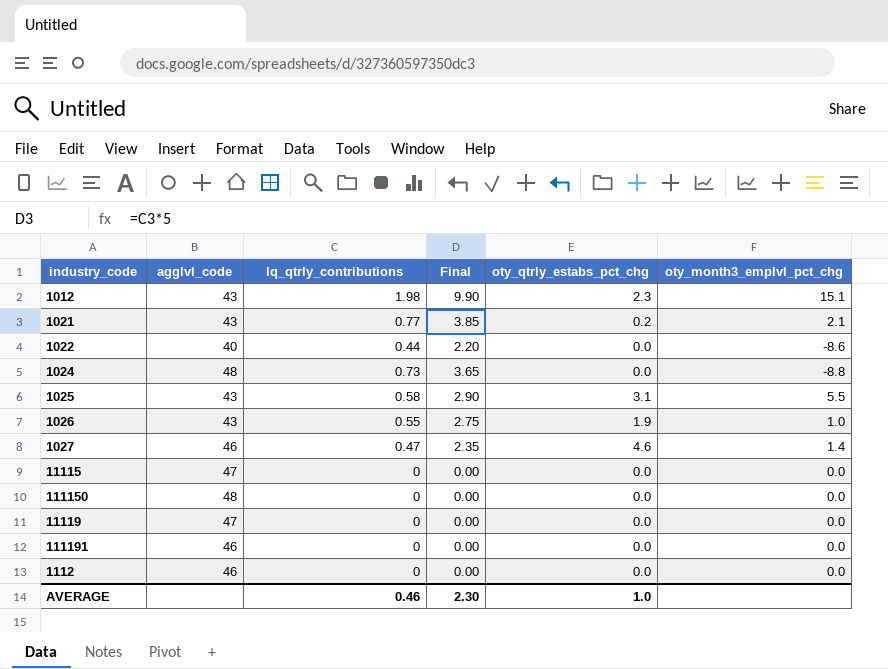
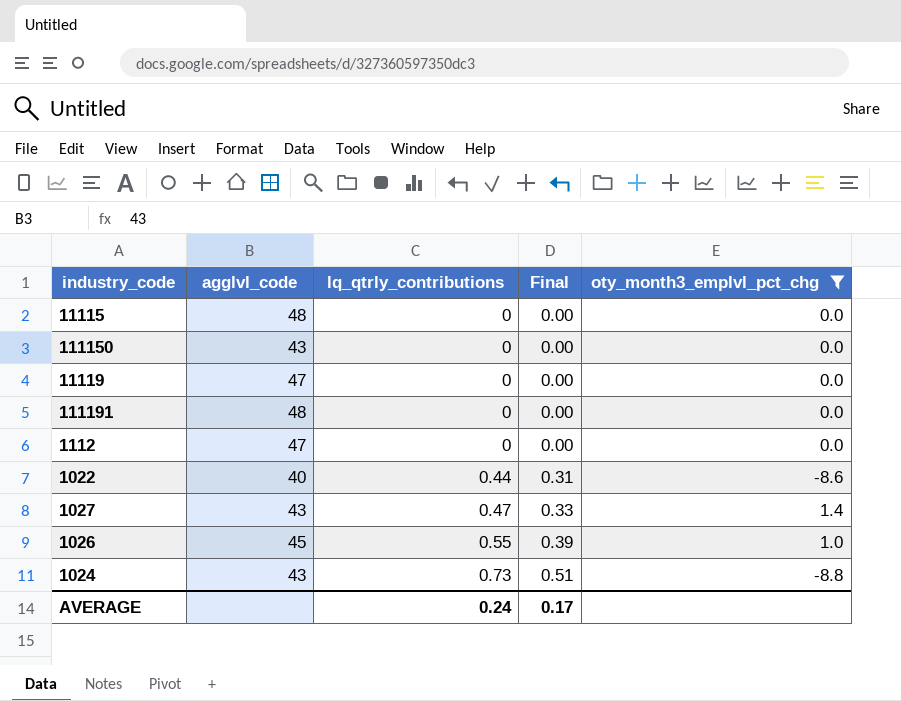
filter: none -> oty_month3_emplvl_pct_chg <= 1.4
row order: none -> lq_qtrly_contributions ascending
column oty_qtrly_estabs_pct_chg | position: 5 -> none
column Final | formula: [lq_qtrly_contributions] * 5 -> [lq_qtrly_contributions] * 0.7
11115 | agglvl_code: 47 -> 48
111150 | agglvl_code: 48 -> 43
111191 | agglvl_code: 46 -> 48
1112 | agglvl_code: 46 -> 47
1027 | agglvl_code: 46 -> 43
1026 | agglvl_code: 43 -> 45
1024 | agglvl_code: 48 -> 43
AVERAGE | lq_qtrly_contributions: 0.46 -> 0.24
AVERAGE | Final: 2.30 -> 0.17

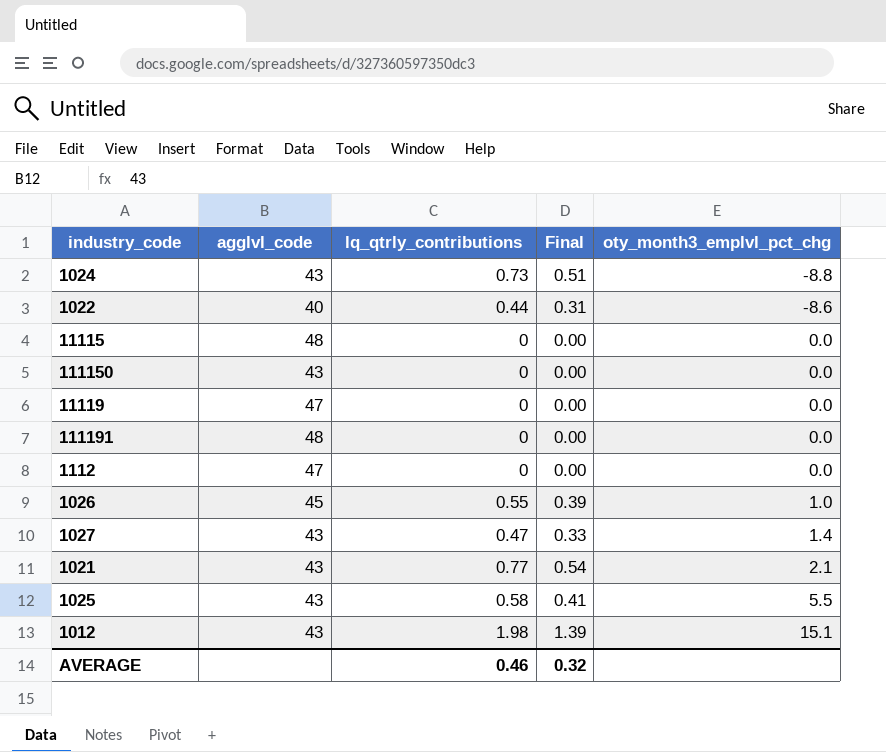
filter: oty_month3_emplvl_pct_chg <= 1.4 -> none
row order: lq_qtrly_contributions ascending -> oty_month3_emplvl_pct_chg ascending
AVERAGE | lq_qtrly_contributions: 0.24 -> 0.46
AVERAGE | Final: 0.17 -> 0.32

